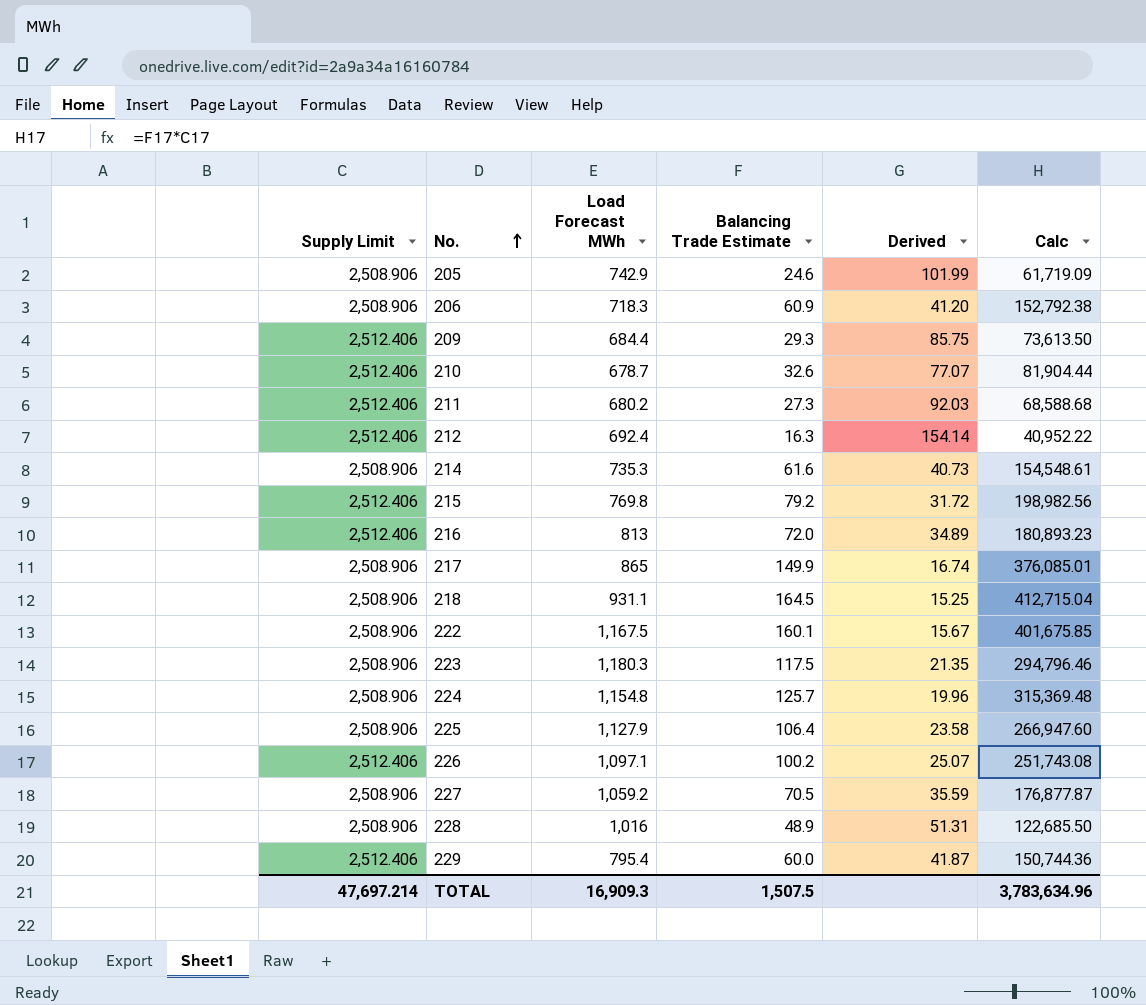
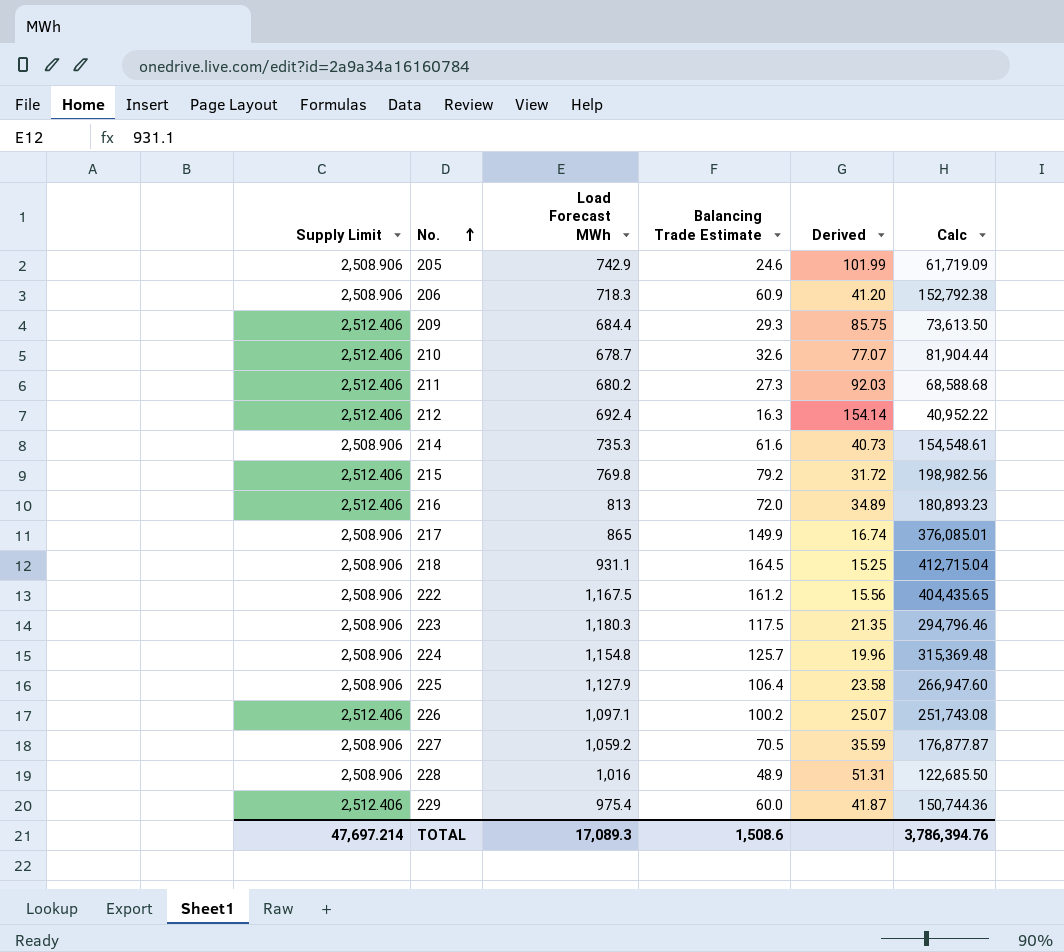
222 | Balancing Trade Estimate: 160.1 -> 161.2
222 | Derived: 15.67 -> 15.56
222 | Calc: 401,675.85 -> 404,435.65
229 | Load Forecast MWh: 795.4 -> 975.4
TOTAL | Load Forecast MWh: 16,909.3 -> 17,089.3
TOTAL | Balancing Trade Estimate: 1,507.5 -> 1,508.6
TOTAL | Calc: 3,783,634.96 -> 3,786,394.76

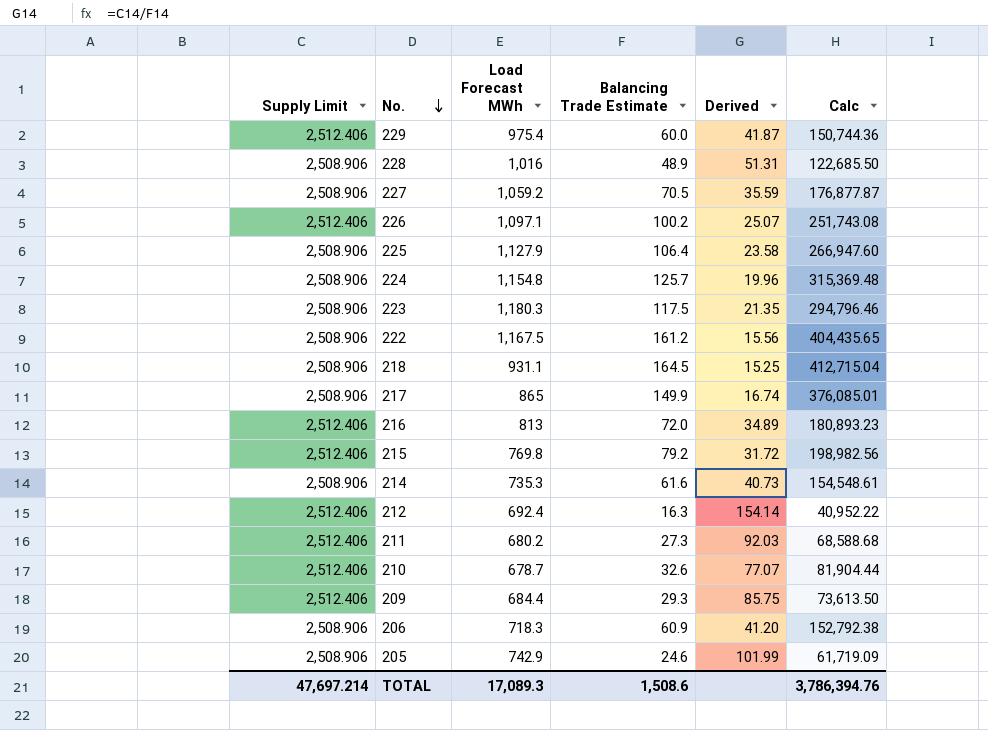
row order: No. ascending -> No. descending

